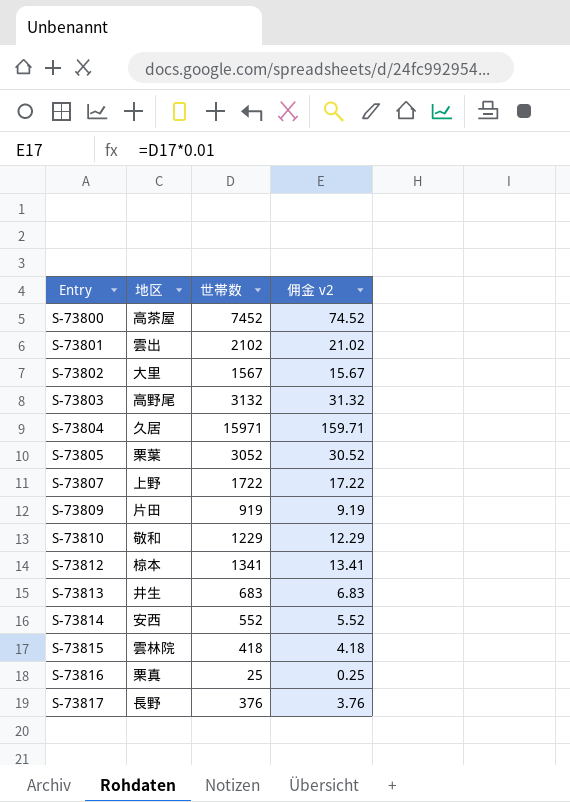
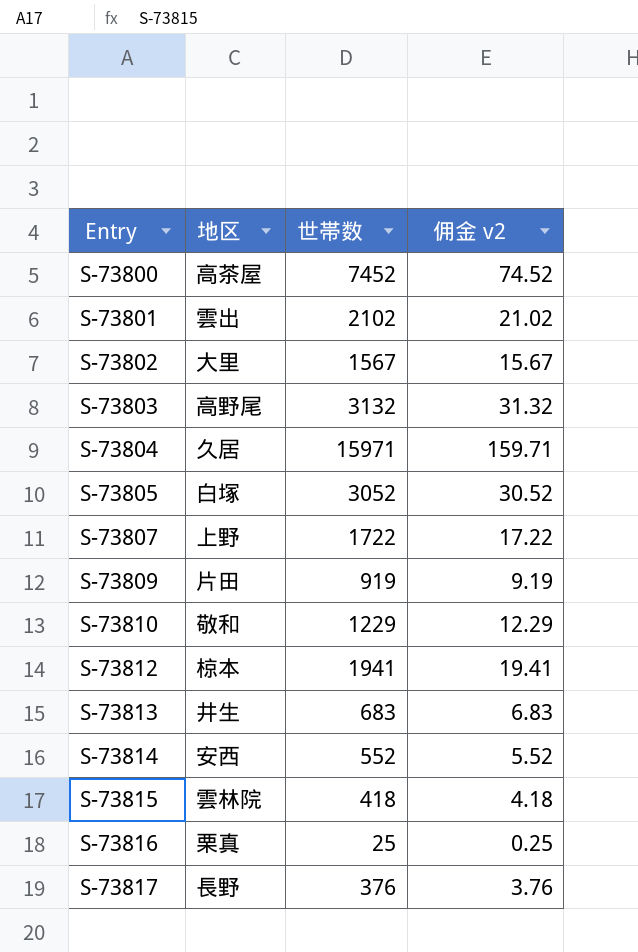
S-73805 | 地区: 栗葉 -> 白塚
S-73812 | 世帯数: 1341 -> 1941
S-73812 | 佣金 v2: 13.41 -> 19.41

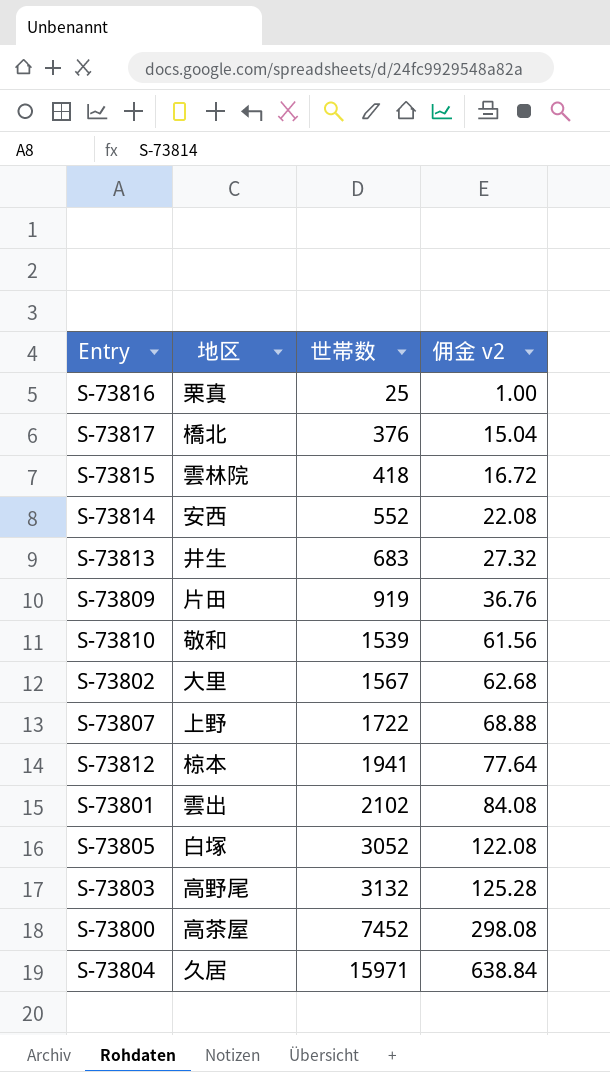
row order: Entry ascending -> 世帯数 ascending
column 佣金 v2 | formula: [世帯数] * 0.01 -> [世帯数] * 0.04
S-73817 | 地区: 長野 -> 橋北
S-73810 | 世帯数: 1229 -> 1539

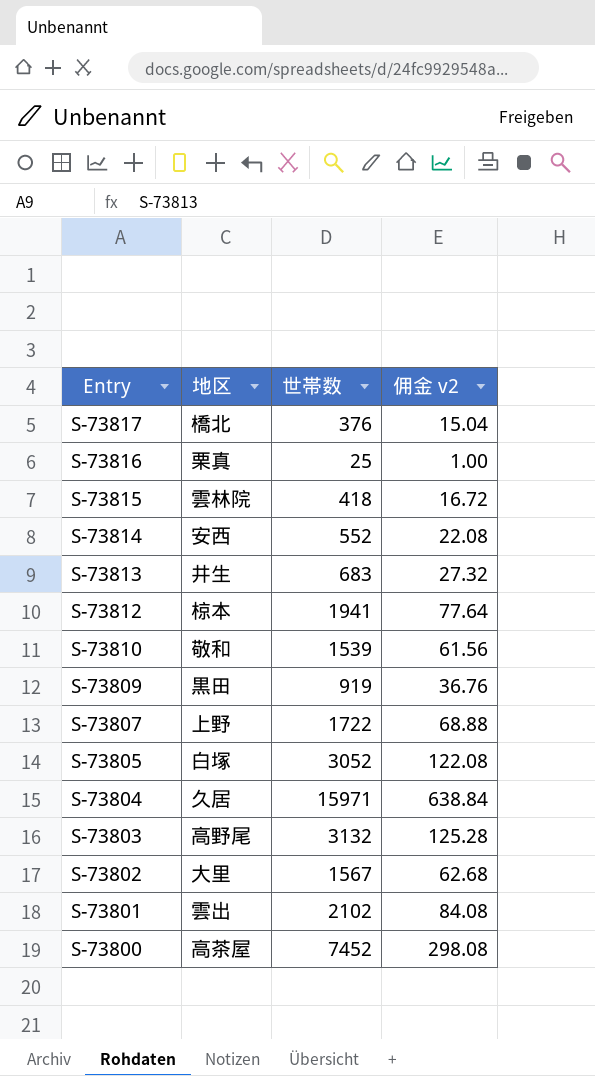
row order: 世帯数 ascending -> Entry descending
S-73809 | 地区: 片田 -> 黒田

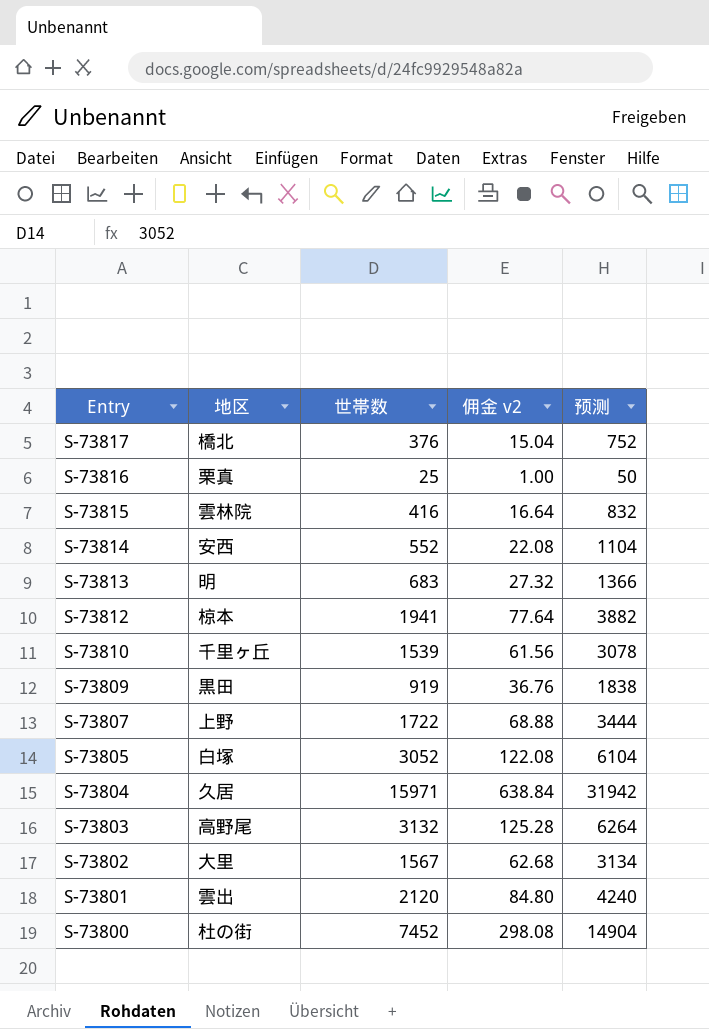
column 预测 | formula: none -> [世帯数] * 2
S-73815 | 世帯数: 418 -> 416
S-73815 | 佣金 v2: 16.72 -> 16.64
S-73813 | 地区: 井生 -> 明
S-73810 | 地区: 敬和 -> 千里ヶ丘
S-73801 | 世帯数: 2102 -> 2120
S-73801 | 佣金 v2: 84.08 -> 84.80
S-73800 | 地区: 高茶屋 -> 杜の街

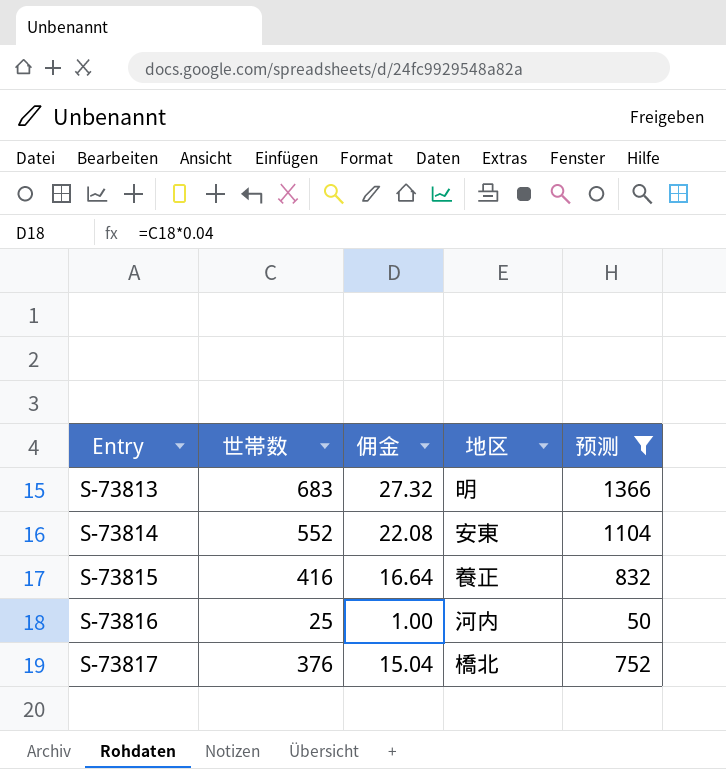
filter: none -> 预测 <= 1366
row order: Entry descending -> Entry ascending
column name: 佣金 v2 -> 佣金
column 地区 | position: 2 -> 4
S-73814 | 地区: 安西 -> 安東
S-73815 | 地区: 雲林院 -> 養正
S-73816 | 地区: 栗真 -> 河内

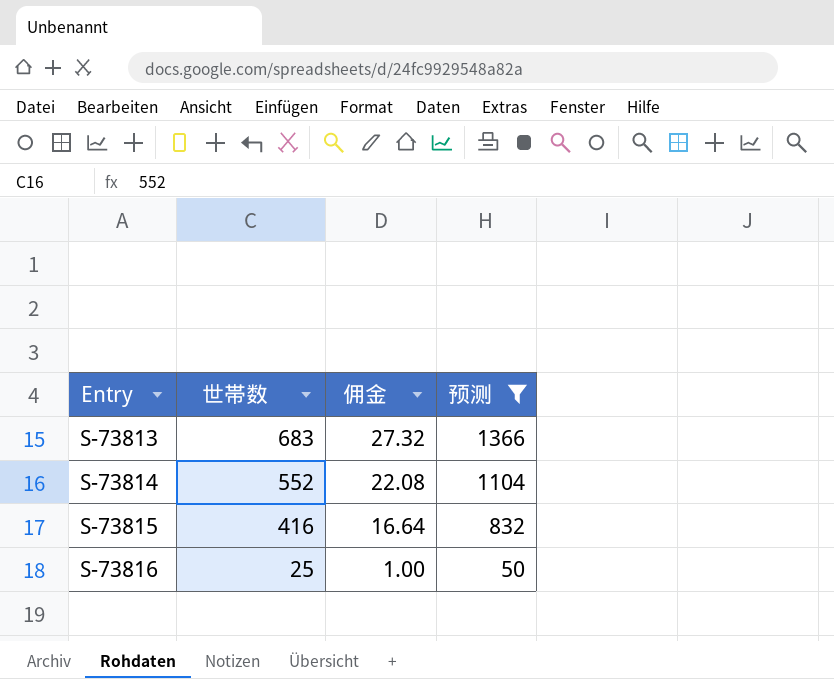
column 地区 | position: 4 -> none
row S-73817: 376 | 15.04 | 橋北 | 752 -> none

